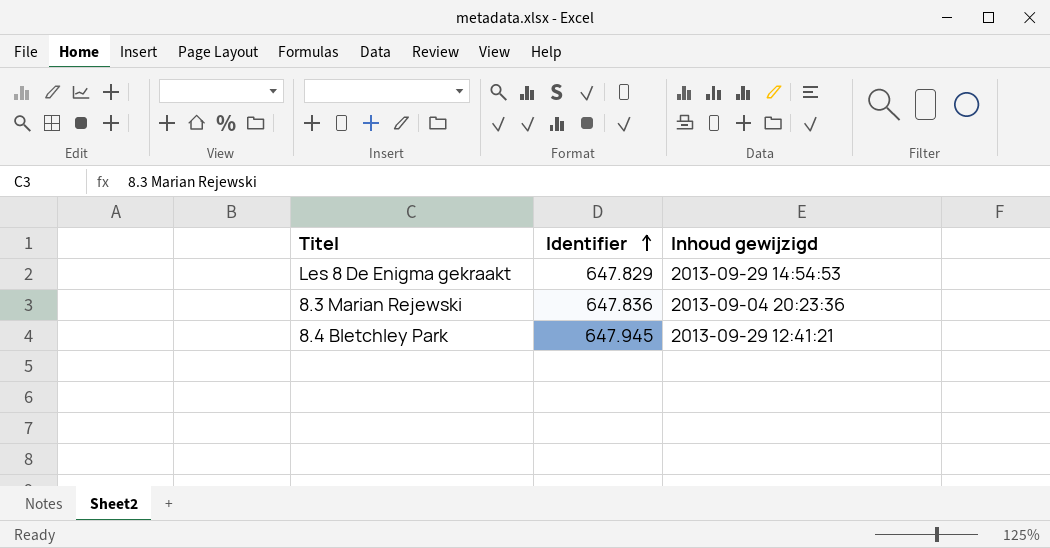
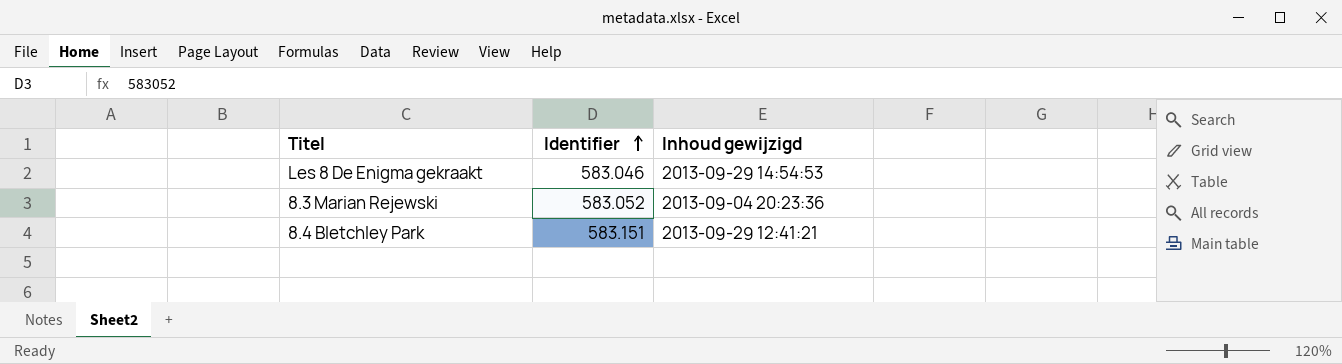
Les 8 De Enigma gekraakt | Identifier: 647.829 -> 583.046
8.3 Marian Rejewski | Identifier: 647.836 -> 583.052
8.4 Bletchley Park | Identifier: 647.945 -> 583.151

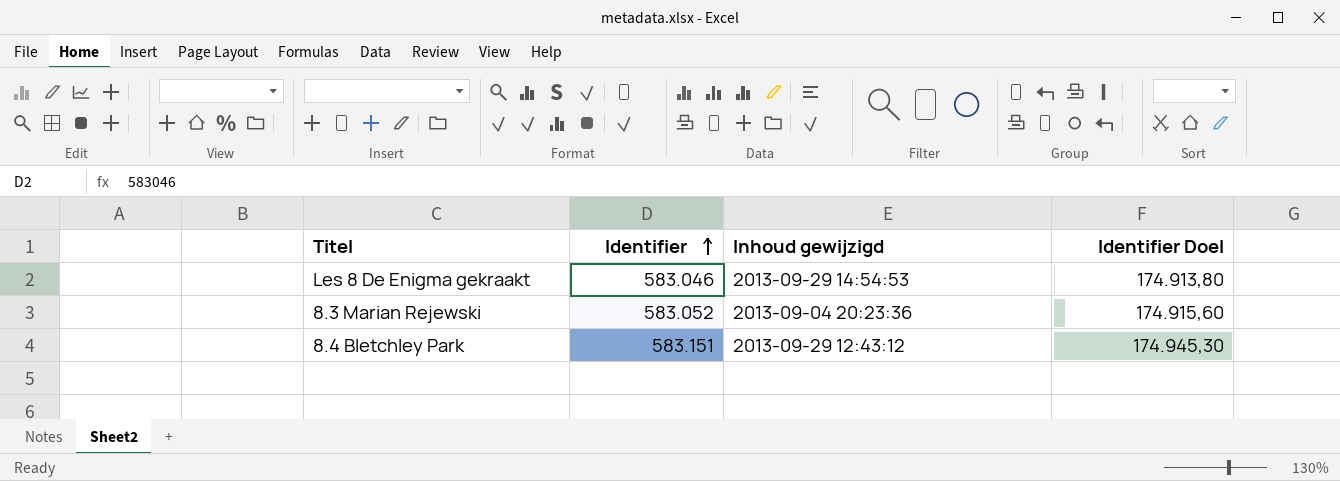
column Identifier Doel | formula: none -> [Identifier] * 0,3
8.4 Bletchley Park | Inhoud gewijzigd: 2013-09-29 12:41:21 -> 2013-09-29 12:43:12

